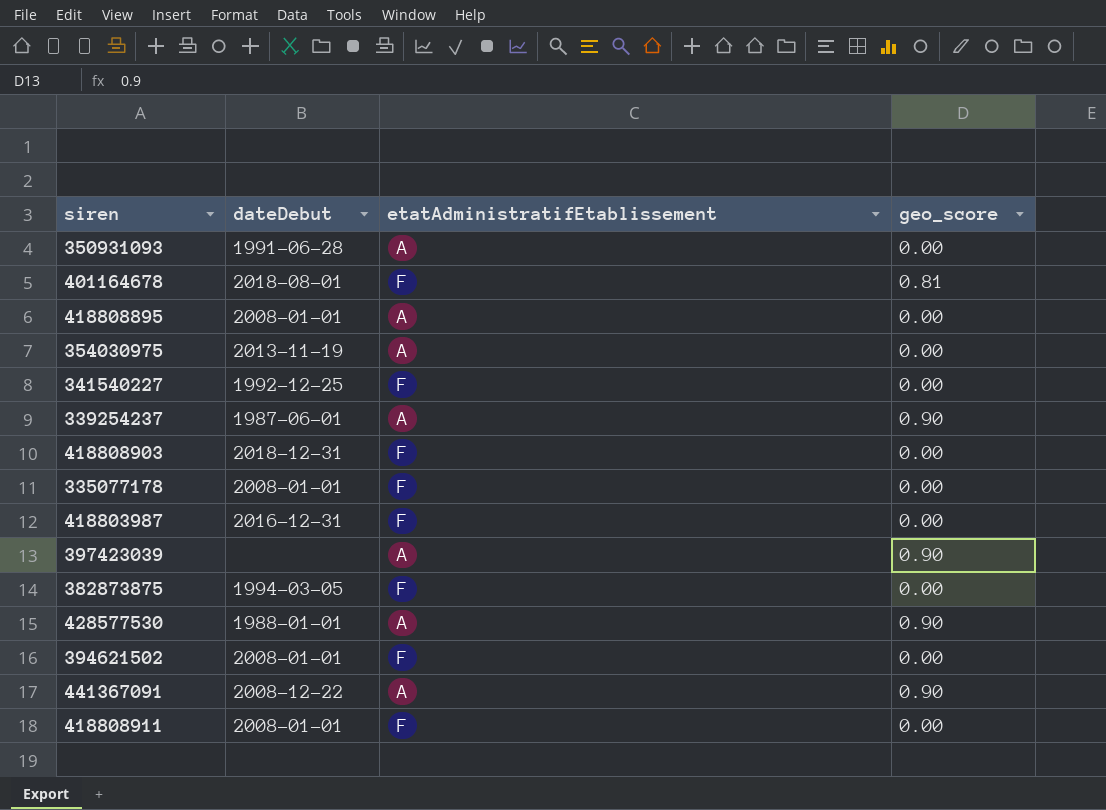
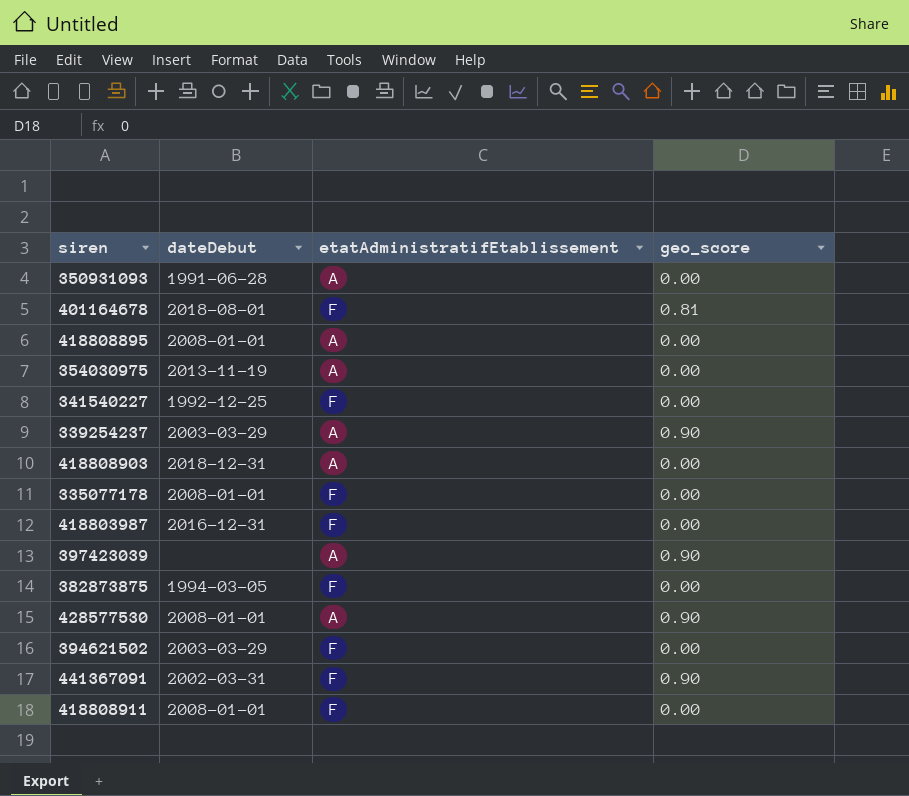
339254237 | dateDebut: 1987-06-01 -> 2003-03-29
418808903 | etatAdministratifEtablissement: F -> A
428577530 | dateDebut: 1988-01-01 -> 2008-01-01
394621502 | dateDebut: 2008-01-01 -> 2003-03-29
441367091 | dateDebut: 2008-12-22 -> 2002-03-31
441367091 | etatAdministratifEtablissement: A -> F

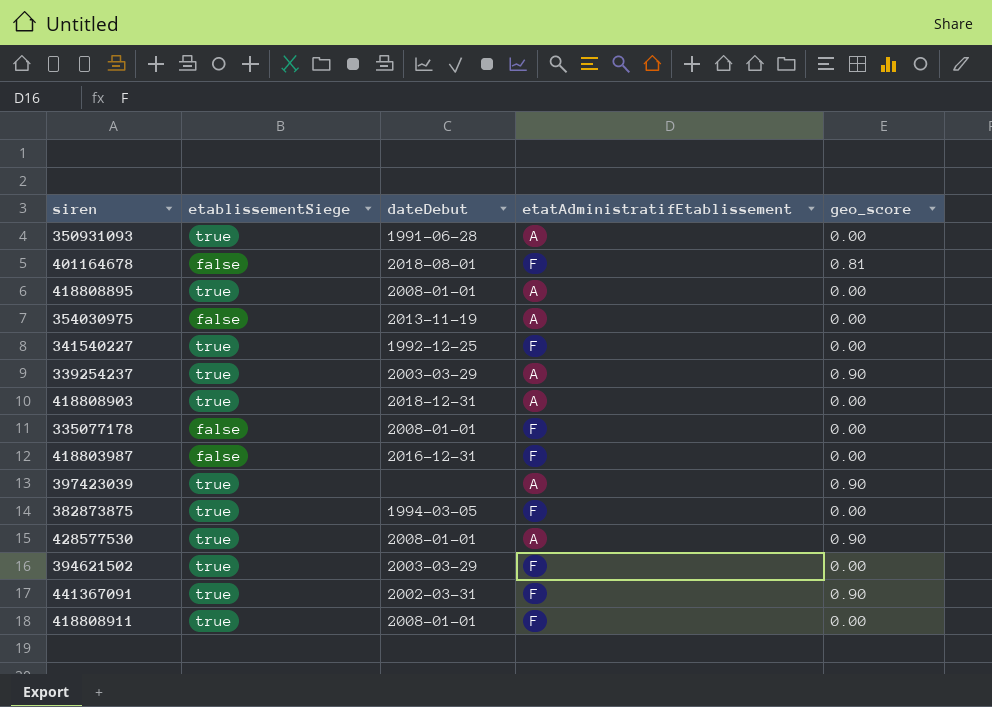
column etablissementSiege | position: none -> 2

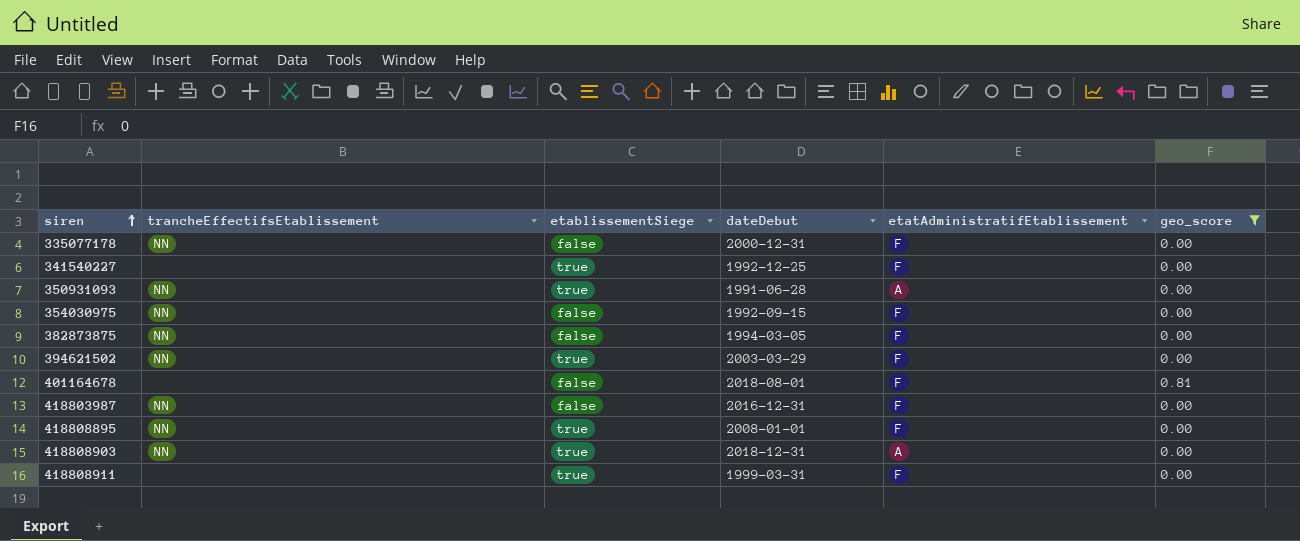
filter: none -> geo_score != 0.90
row order: none -> siren ascending
column trancheEffectifsEtablissement | position: none -> 2
335077178 | dateDebut: 2008-01-01 -> 2000-12-31
354030975 | dateDebut: 2013-11-19 -> 1992-09-15
354030975 | etatAdministratifEtablissement: A -> F
382873875 | etablissementSiege: true -> false
418808895 | etatAdministratifEtablissement: A -> F
418808911 | dateDebut: 2008-01-01 -> 1999-03-31

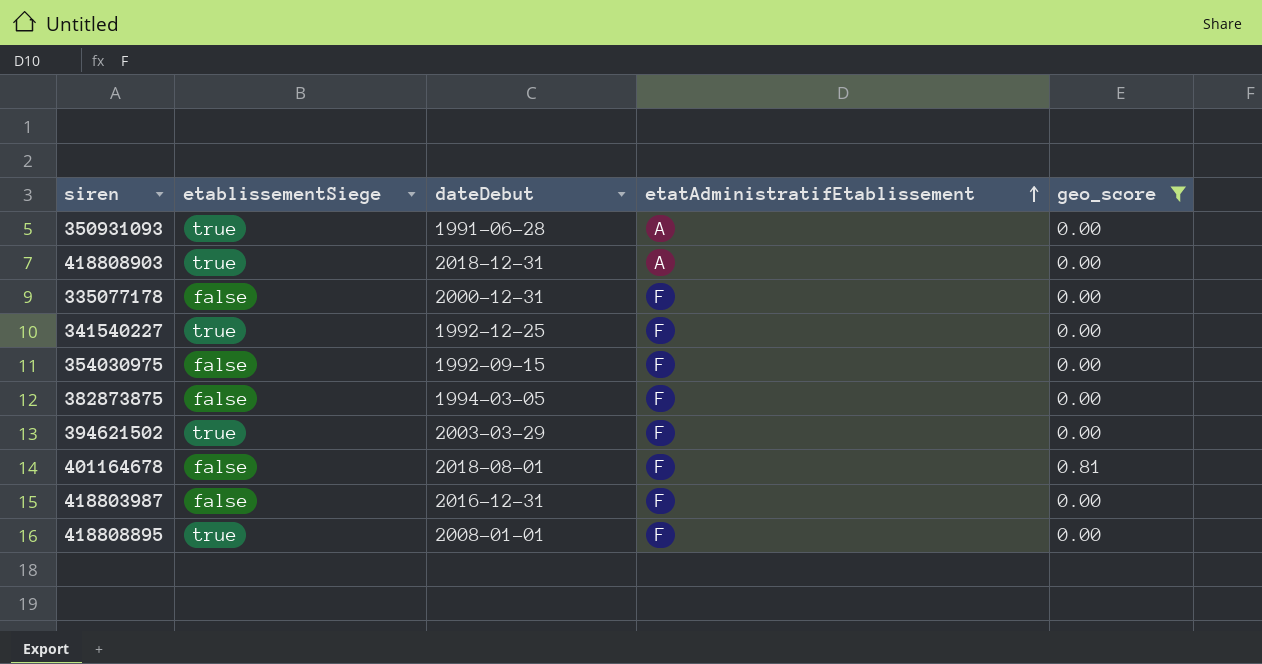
row order: siren ascending -> etatAdministratifEtablissement ascending
column trancheEffectifsEtablissement | position: 2 -> none
row 418808911: none | true | 1999-03-31 | F | 0.00 -> none

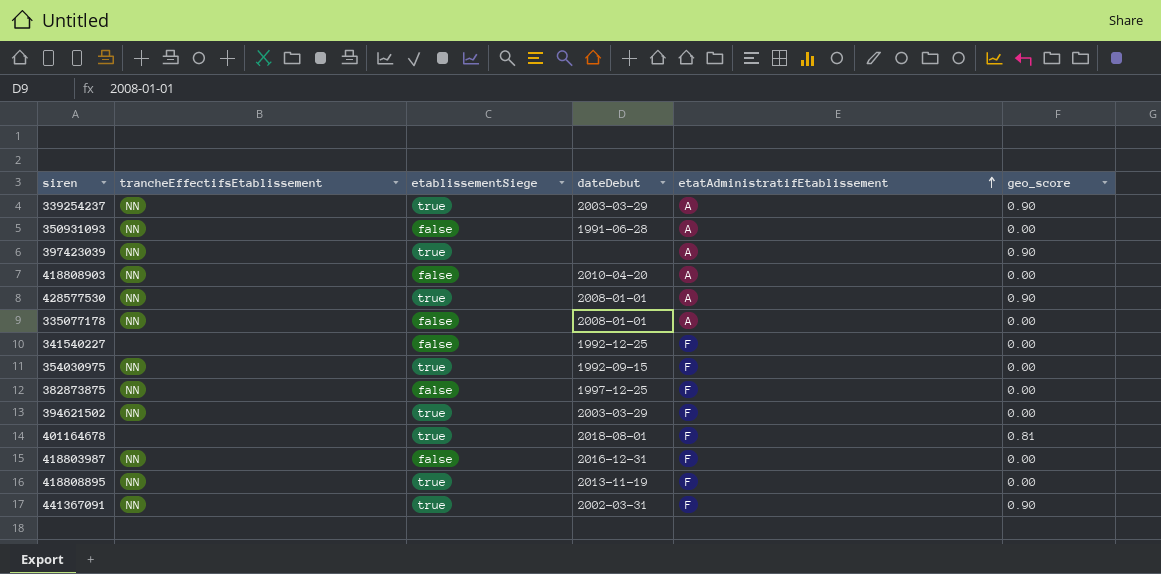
filter: geo_score != 0.90 -> none
column trancheEffectifsEtablissement | position: none -> 2
350931093 | etablissementSiege: true -> false
418808903 | etablissementSiege: true -> false
418808903 | dateDebut: 2018-12-31 -> 2010-04-20
335077178 | dateDebut: 2000-12-31 -> 2008-01-01
335077178 | etatAdministratifEtablissement: F -> A
341540227 | etablissementSiege: true -> false
354030975 | etablissementSiege: false -> true
382873875 | dateDebut: 1994-03-05 -> 1997-12-25
401164678 | etablissementSiege: false -> true
418808895 | dateDebut: 2008-01-01 -> 2013-11-19

